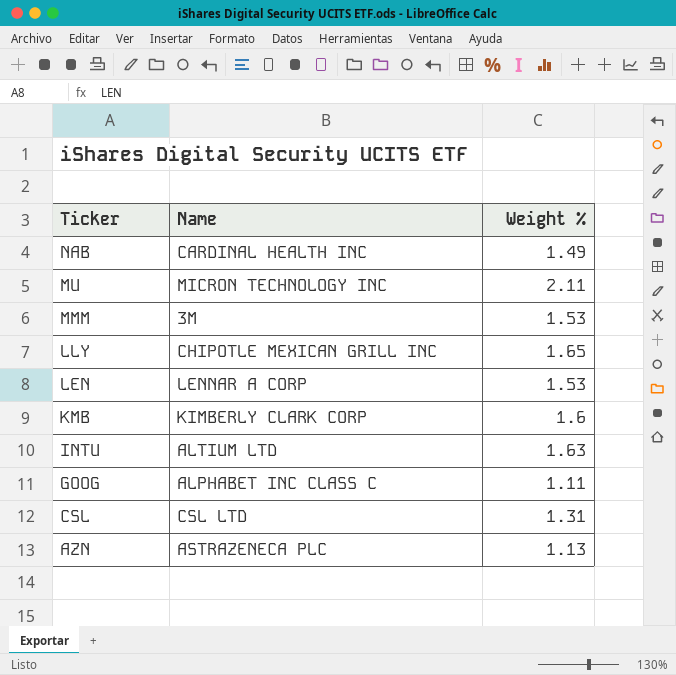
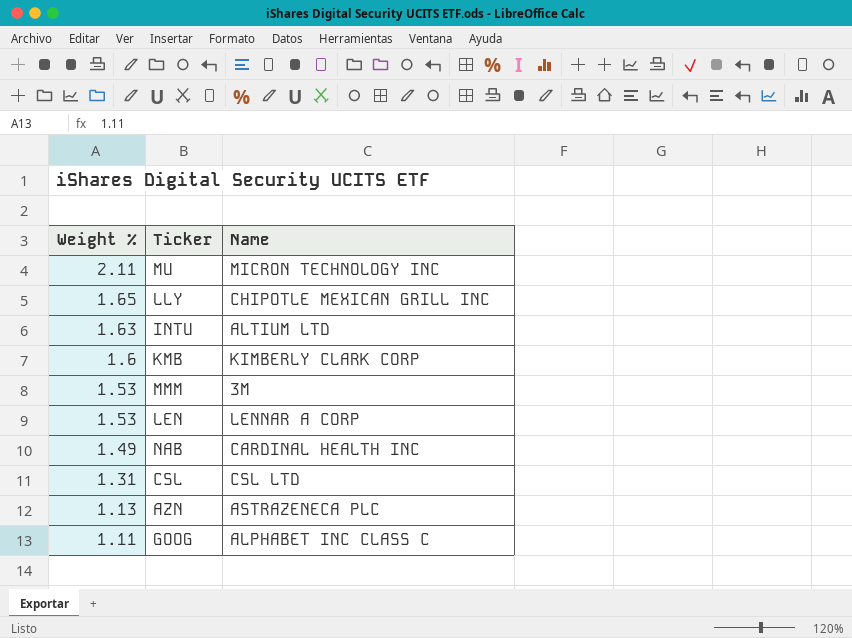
row order: Ticker descending -> Weight % descending
column Weight % | position: 3 -> 1

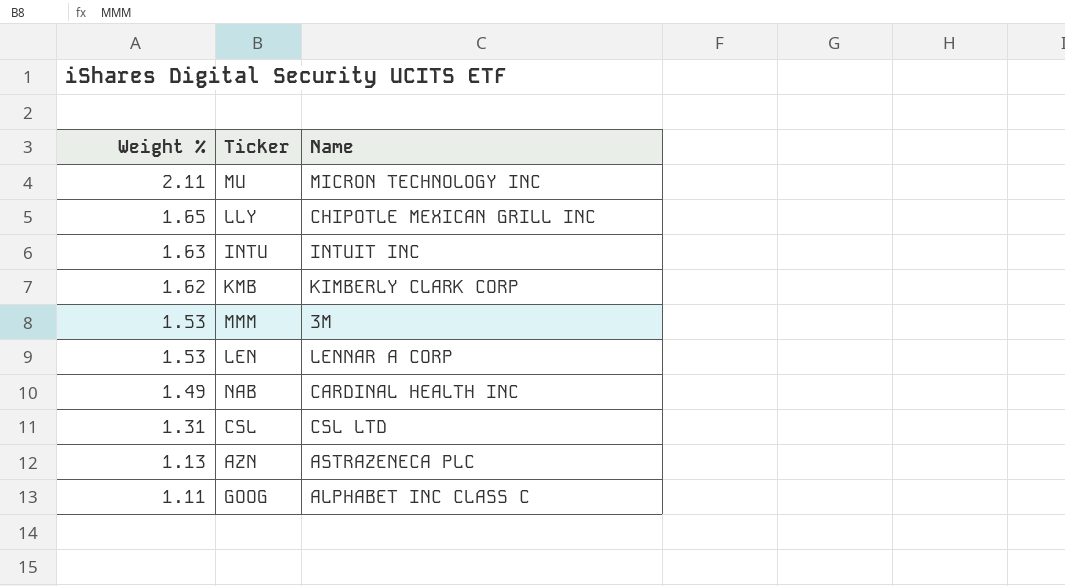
INTU | Name: ALTIUM LTD -> INTUIT INC
KMB | Weight %: 1.6 -> 1.62

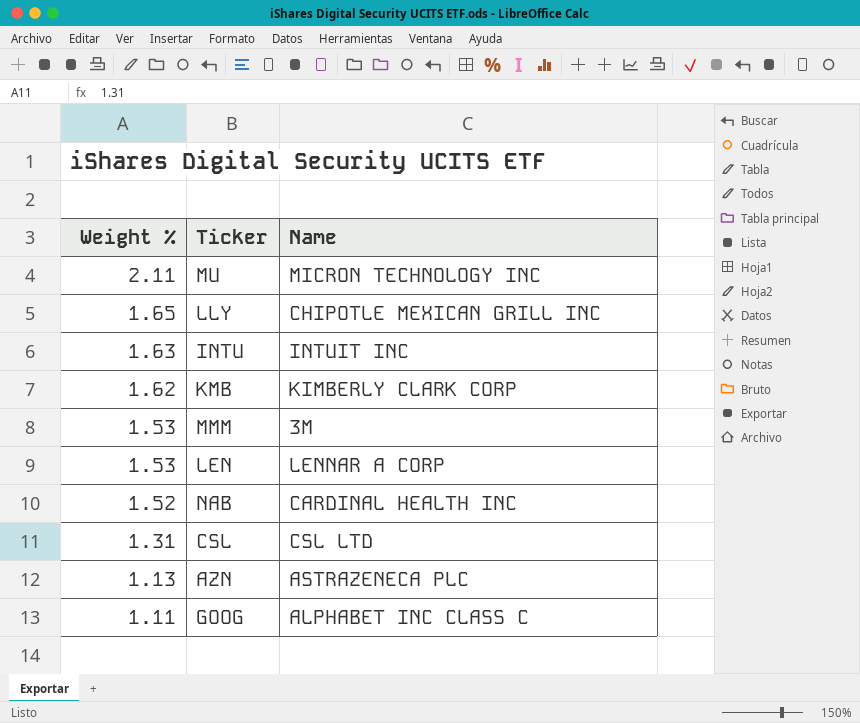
NAB | Weight %: 1.49 -> 1.52

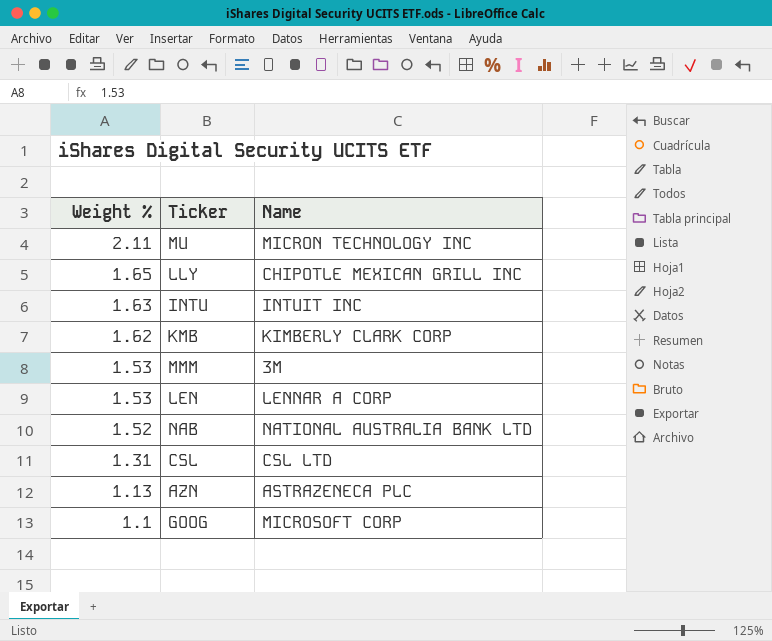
NAB | Name: CARDINAL HEALTH INC -> NATIONAL AUSTRALIA BANK LTD
GOOG | Weight %: 1.11 -> 1.1
GOOG | Name: ALPHABET INC CLASS C -> MICROSOFT CORP

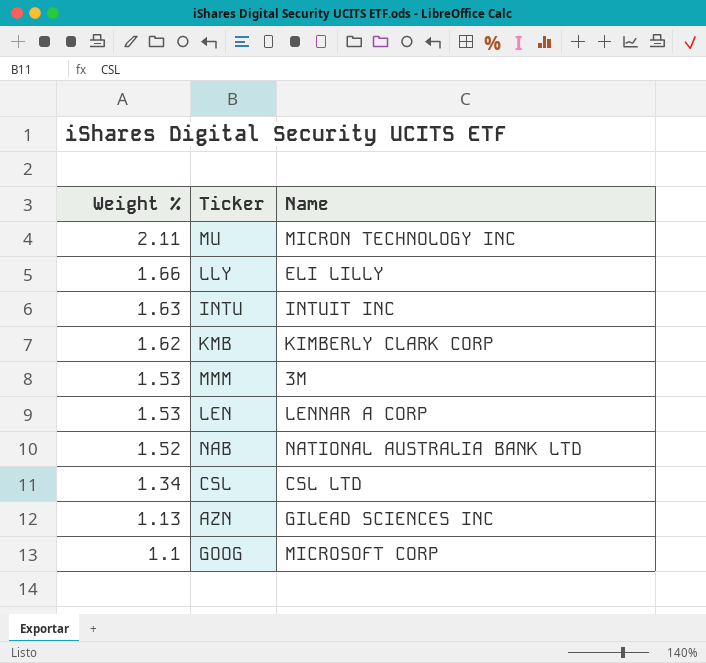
LLY | Weight %: 1.65 -> 1.66
LLY | Name: CHIPOTLE MEXICAN GRILL INC -> ELI LILLY
CSL | Weight %: 1.31 -> 1.34
AZN | Name: ASTRAZENECA PLC -> GILEAD SCIENCES INC

